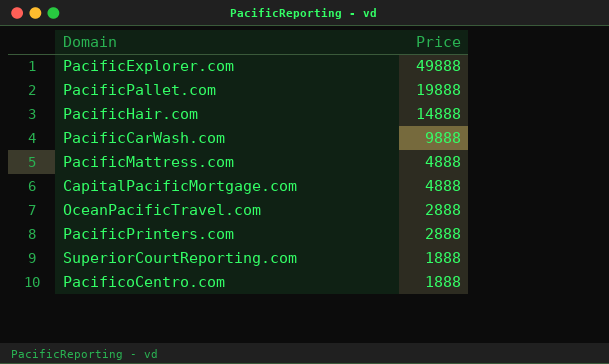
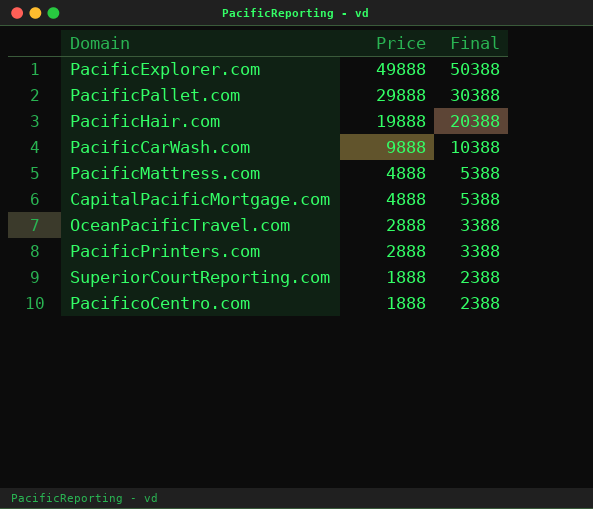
column Final | formula: none -> [Price] + 500
PacificPallet.com | Price: 19888 -> 29888
PacificHair.com | Price: 14888 -> 19888

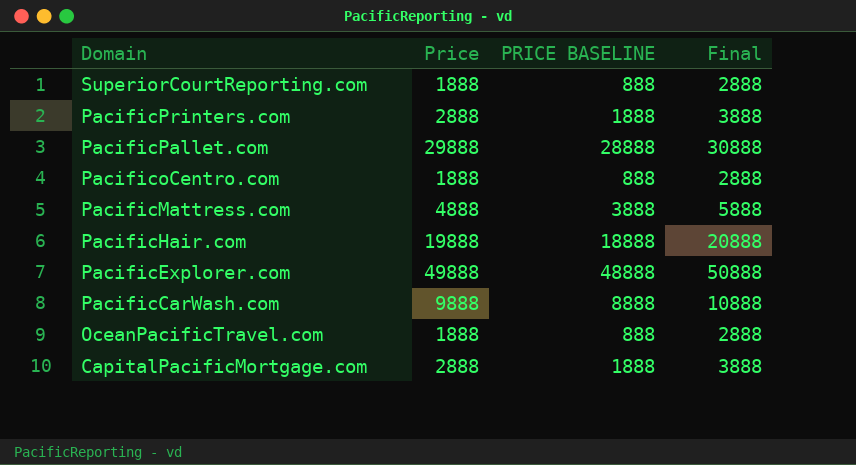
row order: Price descending -> Domain descending
column PRICE BASELINE | formula: none -> [Price] - 1000
column Final | formula: [Price] + 500 -> [Price] + 1000
OceanPacificTravel.com | Price: 2888 -> 1888
CapitalPacificMortgage.com | Price: 4888 -> 2888

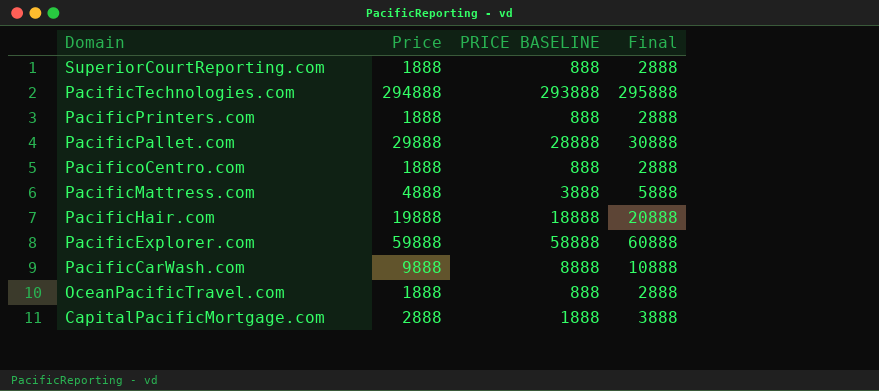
row PacificTechnologies.com: none -> 294888 | 293888 | 295888
PacificPrinters.com | Price: 2888 -> 1888
PacificPrinters.com | PRICE BASELINE: 1888 -> 888
PacificPrinters.com | Final: 3888 -> 2888
PacificExplorer.com | Price: 49888 -> 59888
PacificExplorer.com | PRICE BASELINE: 48888 -> 58888
PacificExplorer.com | Final: 50888 -> 60888

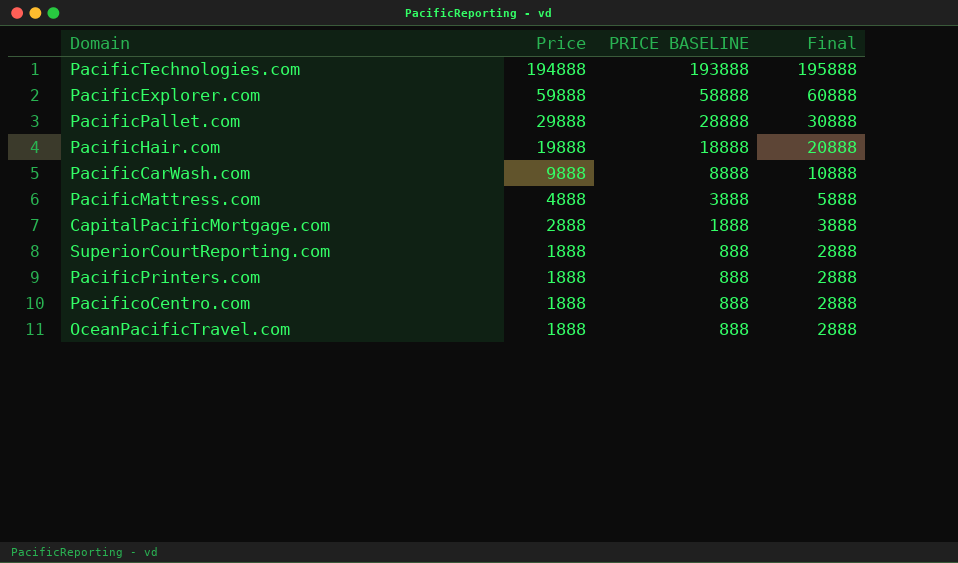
row order: Domain descending -> Price descending
PacificTechnologies.com | Price: 294888 -> 194888
PacificTechnologies.com | PRICE BASELINE: 293888 -> 193888
PacificTechnologies.com | Final: 295888 -> 195888

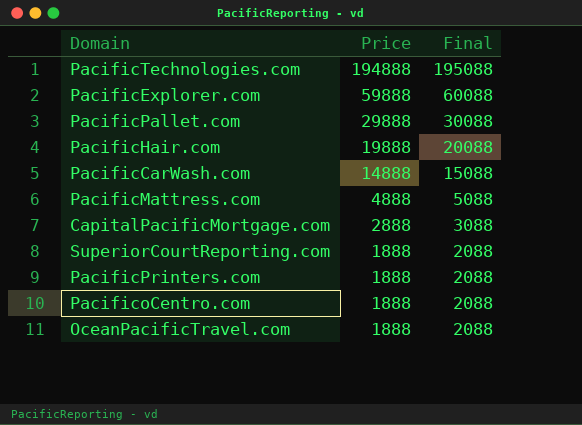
column PRICE BASELINE | formula: [Price] - 1000 -> none
column Final | formula: [Price] + 1000 -> [Price] + 200
PacificCarWash.com | Price: 9888 -> 14888

